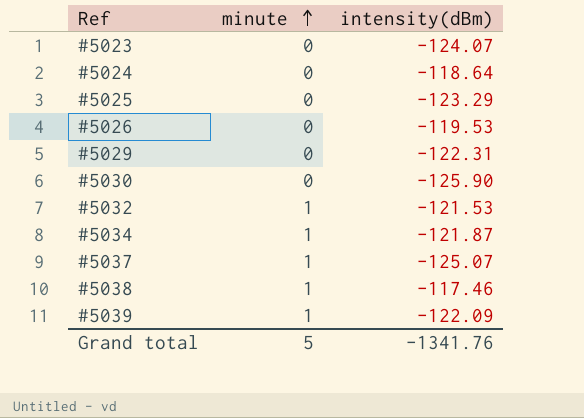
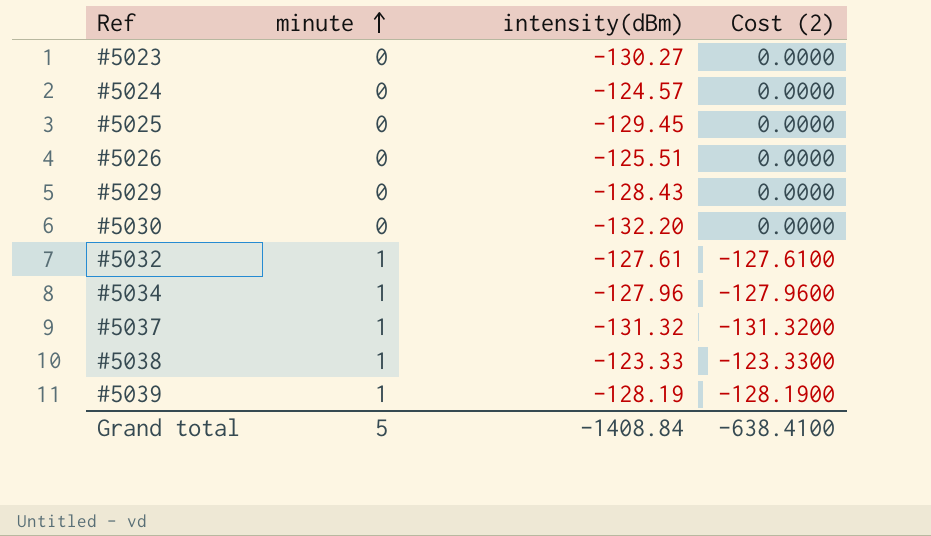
column Cost (2) | formula: none -> [minute] * [intensity(dBm)]
#5023 | intensity(dBm): -124.07 -> -130.27
#5024 | intensity(dBm): -118.64 -> -124.57
#5025 | intensity(dBm): -123.29 -> -129.45
#5026 | intensity(dBm): -119.53 -> -125.51
#5029 | intensity(dBm): -122.31 -> -128.43
#5030 | intensity(dBm): -125.90 -> -132.20
#5032 | intensity(dBm): -121.53 -> -127.61
#5034 | intensity(dBm): -121.87 -> -127.96
#5037 | intensity(dBm): -125.07 -> -131.32
#5038 | intensity(dBm): -117.46 -> -123.33
#5039 | intensity(dBm): -122.09 -> -128.19
Grand total | intensity(dBm): -1341.76 -> -1408.84

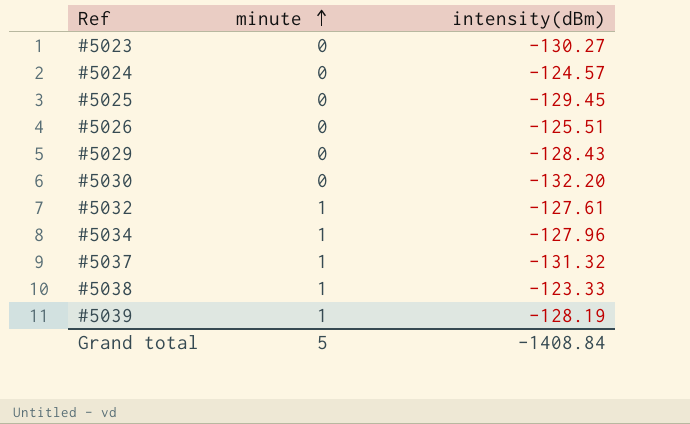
column Cost (2) | formula: [minute] * [intensity(dBm)] -> none

